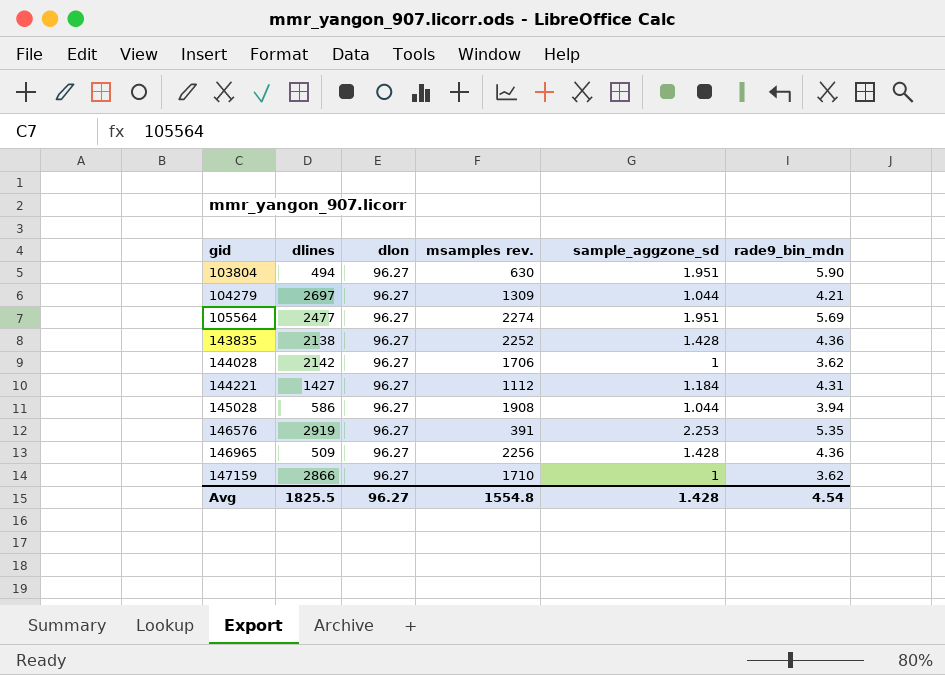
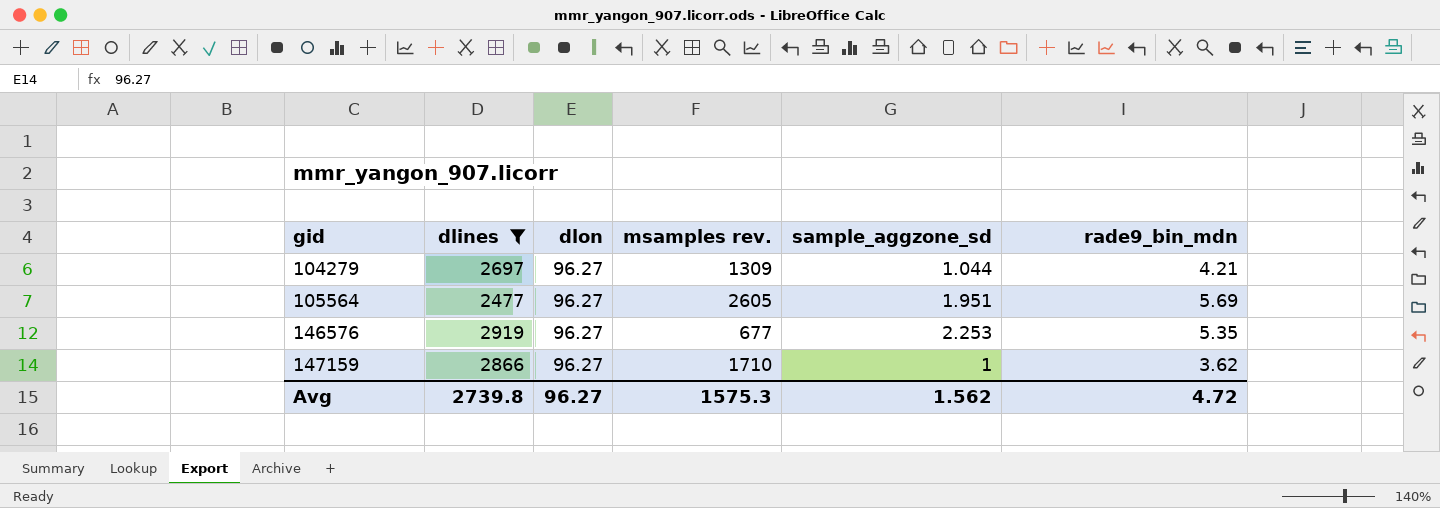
filter: none -> dlines >= 2477
105564 | msamples rev.: 2274 -> 2605
146576 | msamples rev.: 391 -> 677
Avg | dlines: 1825.5 -> 2739.8
Avg | msamples rev.: 1554.8 -> 1575.3
Avg | sample_aggzone_sd: 1.428 -> 1.562
Avg | rade9_bin_mdn: 4.54 -> 4.72

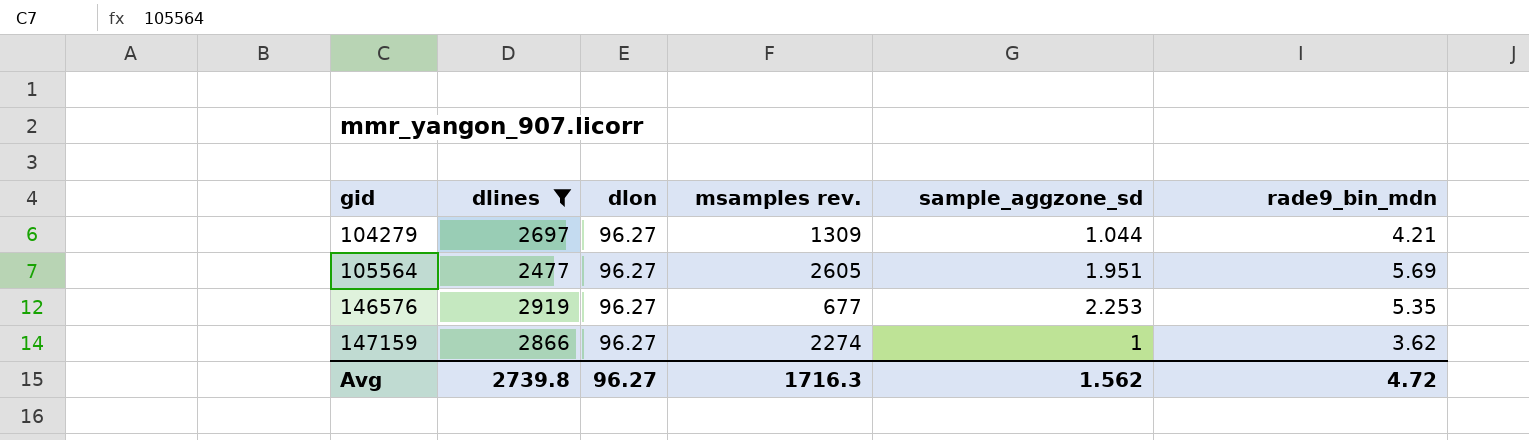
147159 | msamples rev.: 1710 -> 2274
Avg | msamples rev.: 1575.3 -> 1716.3

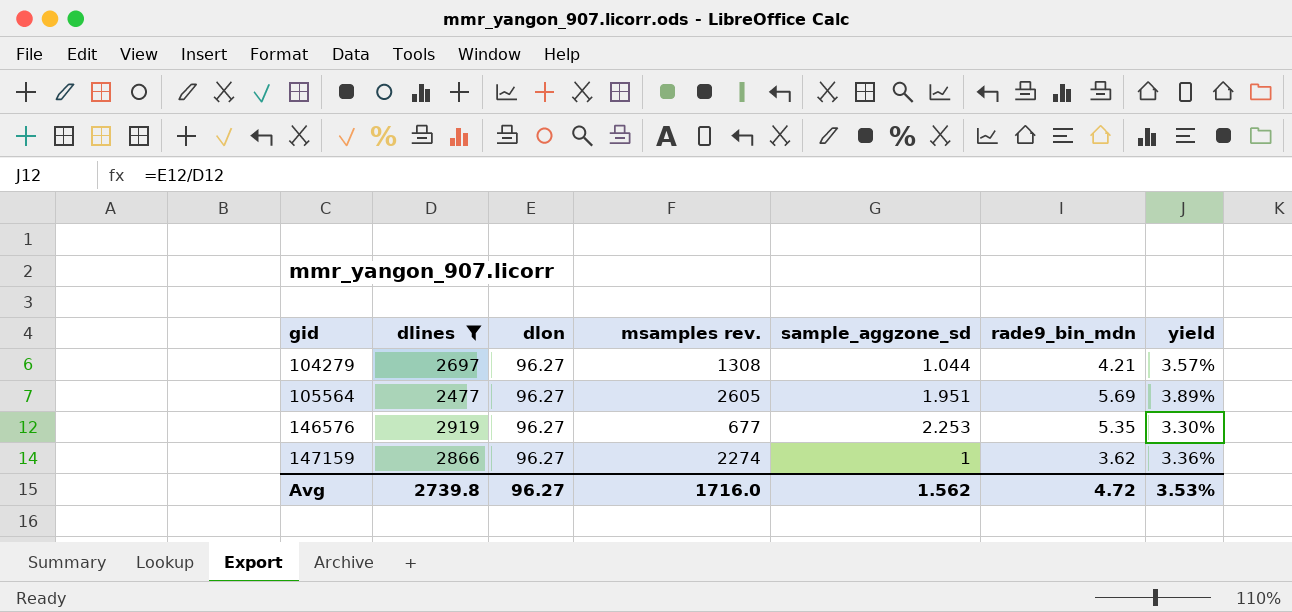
column yield | formula: none -> [dlon] / [dlines]
104279 | msamples rev.: 1309 -> 1308
Avg | msamples rev.: 1716.3 -> 1716.0

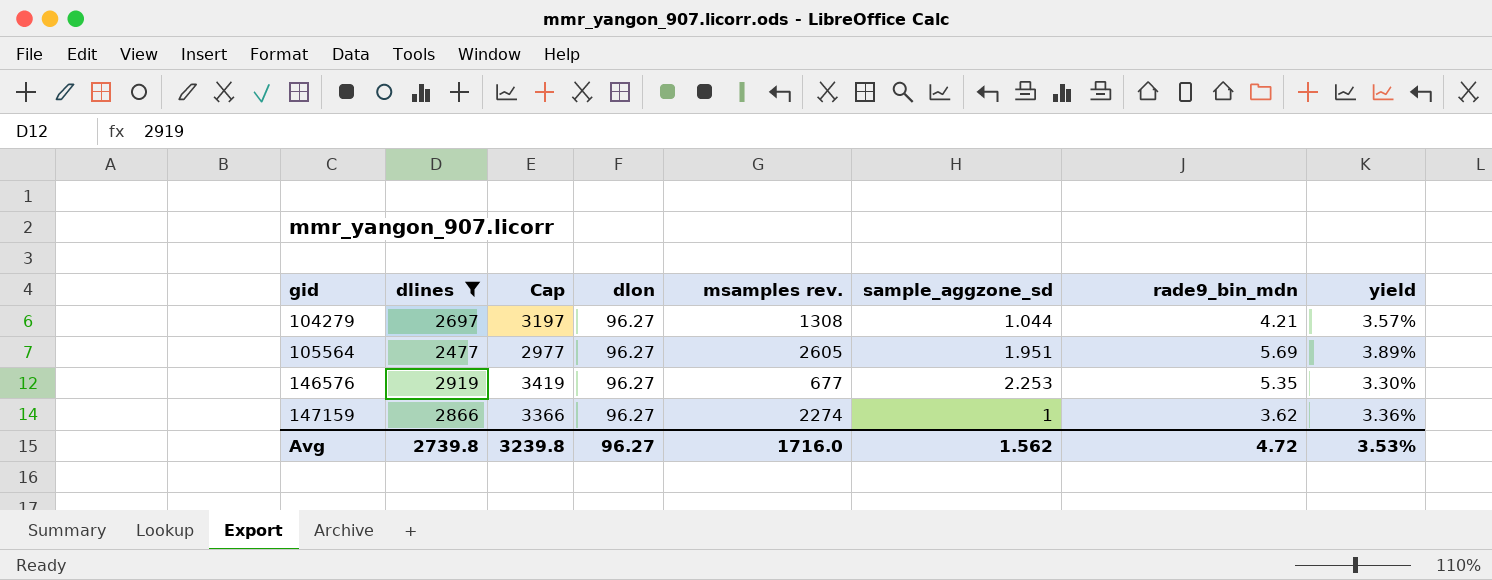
column Cap | formula: none -> [dlines] + 500

